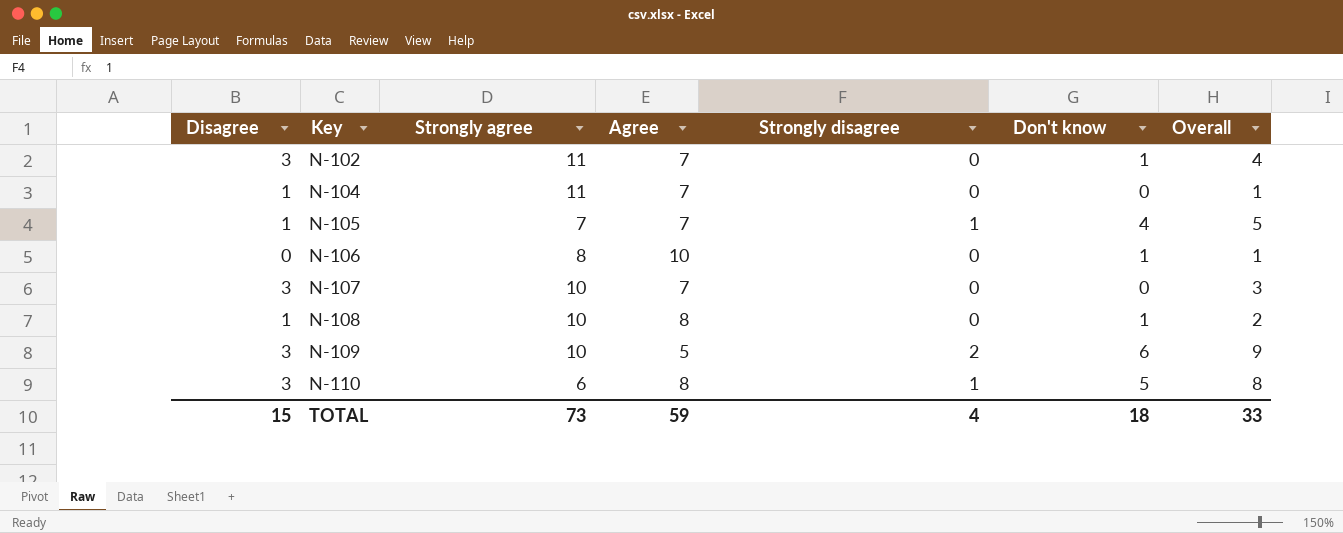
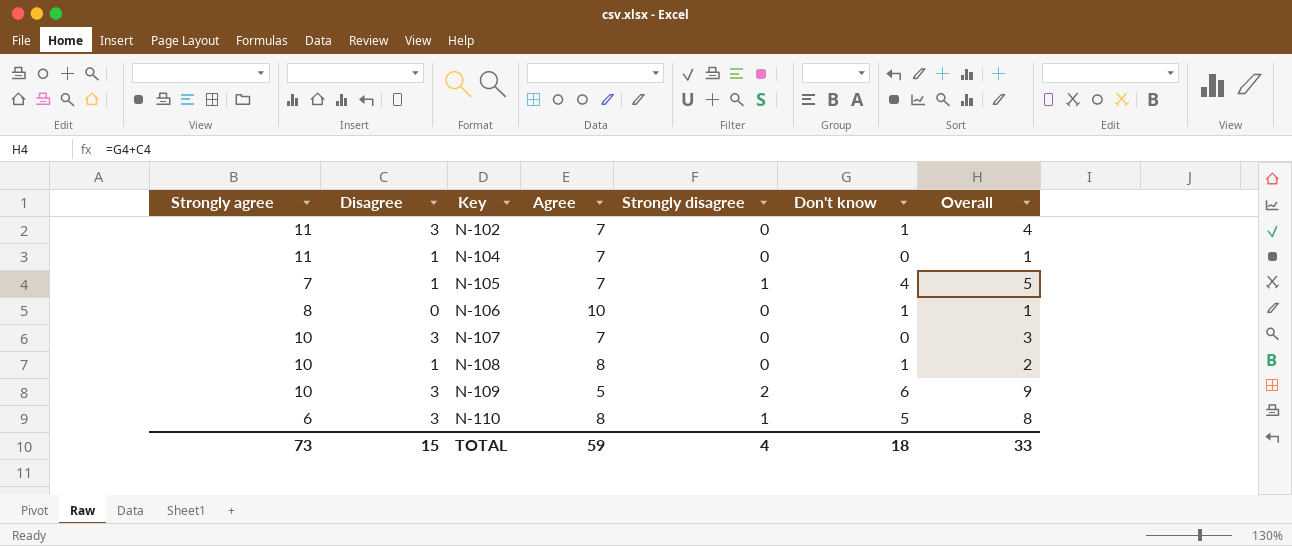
column Strongly agree | position: 3 -> 1

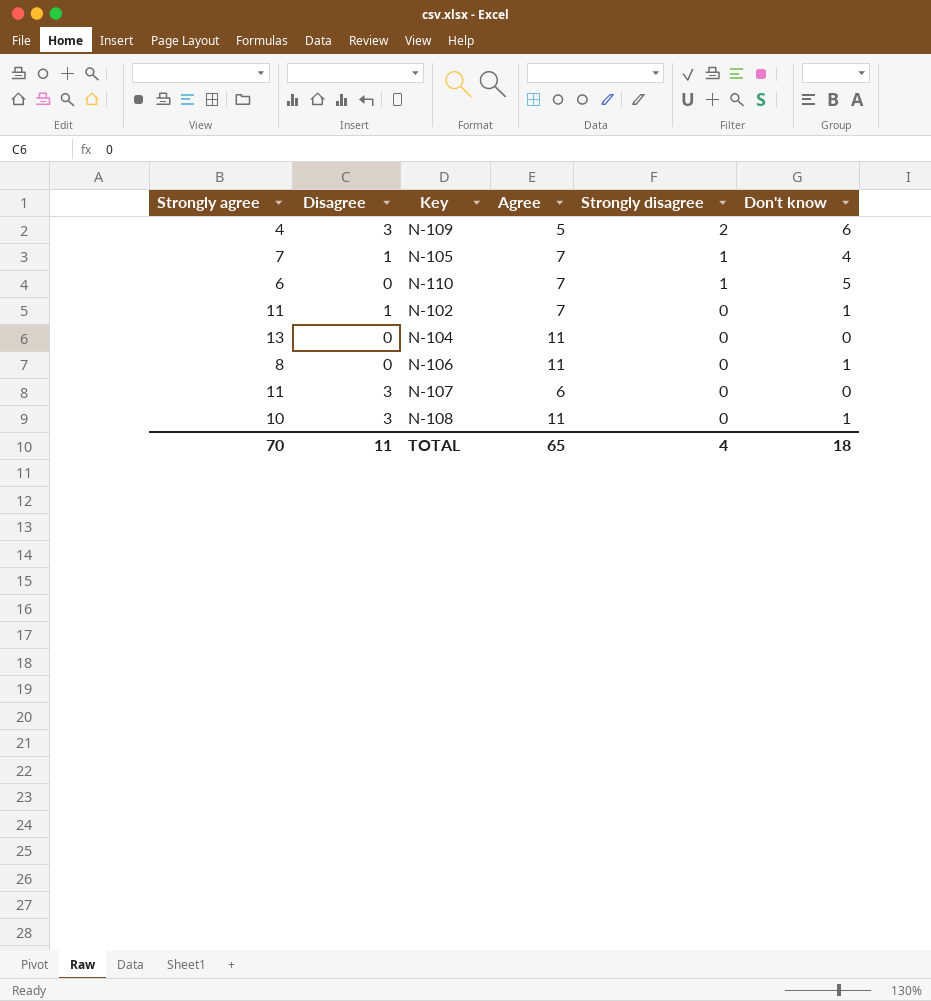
row order: Key ascending -> Strongly disagree descending
column Overall | formula: [Disagree] + [Don't know] -> none
N-109 | Strongly agree: 10 -> 4
N-110 | Disagree: 3 -> 0
N-110 | Agree: 8 -> 7
N-102 | Disagree: 3 -> 1
N-104 | Strongly agree: 11 -> 13
N-104 | Disagree: 1 -> 0
N-104 | Agree: 7 -> 11
N-106 | Agree: 10 -> 11
N-107 | Strongly agree: 10 -> 11
N-107 | Agree: 7 -> 6
N-108 | Disagree: 1 -> 3
N-108 | Agree: 8 -> 11
TOTAL | Strongly agree: 73 -> 70
TOTAL | Disagree: 15 -> 11
TOTAL | Agree: 59 -> 65

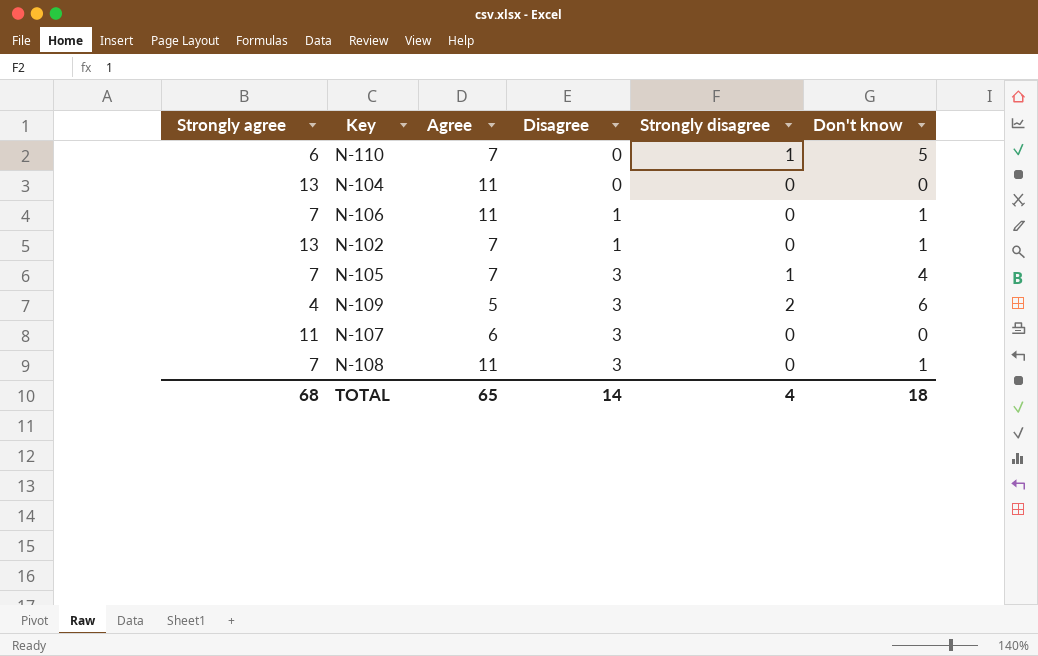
row order: Strongly disagree descending -> Disagree ascending
column Disagree | position: 2 -> 4
N-106 | Strongly agree: 8 -> 7
N-106 | Disagree: 0 -> 1
N-102 | Strongly agree: 11 -> 13
N-105 | Disagree: 1 -> 3
N-108 | Strongly agree: 10 -> 7
TOTAL | Strongly agree: 70 -> 68
TOTAL | Disagree: 11 -> 14

